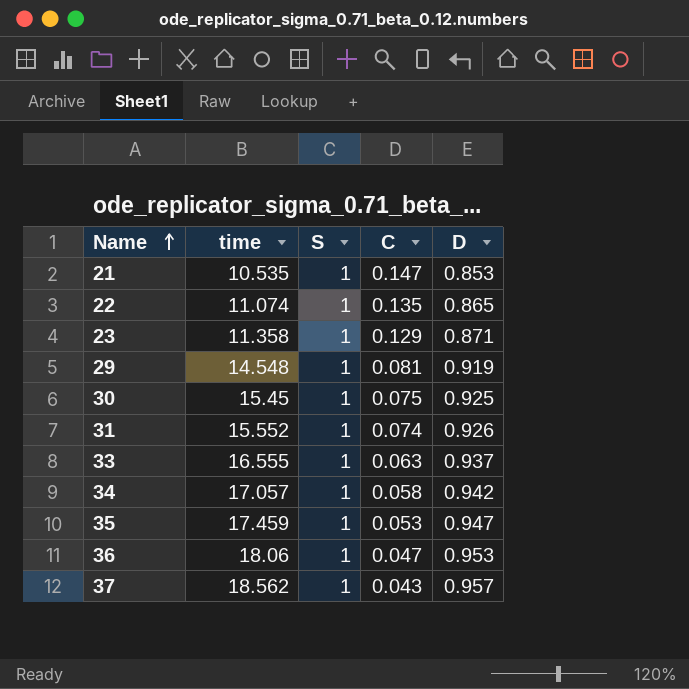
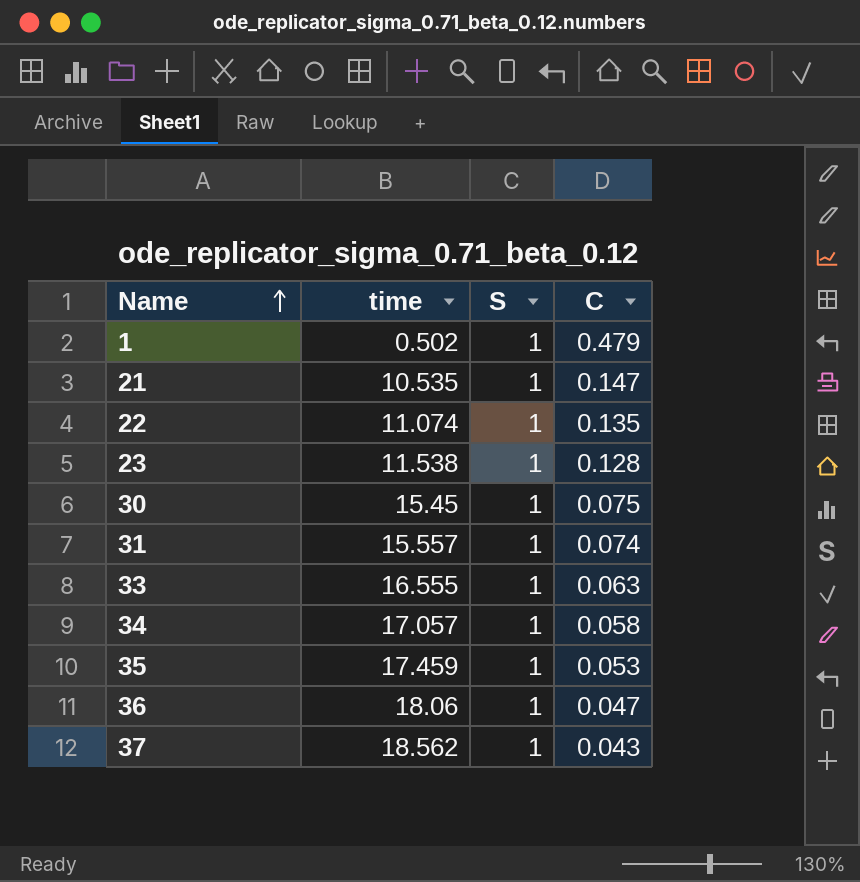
column D | formula: [S] - [C] -> none
row 29: 14.548 | 1 | 0.081 | 0.919 -> none
row 1: none -> 0.502 | 1 | 0.479
23 | time: 11.358 -> 11.538
23 | C: 0.129 -> 0.128
31 | time: 15.552 -> 15.557

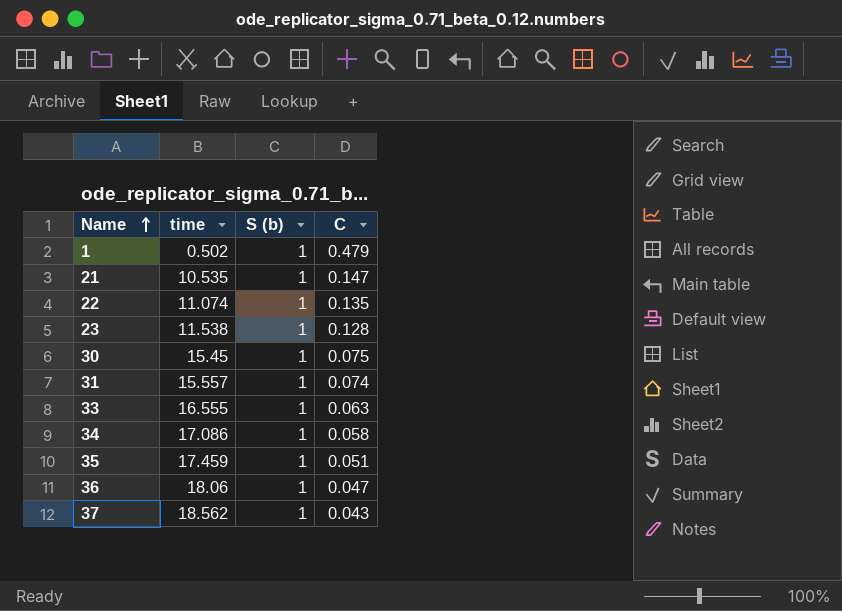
column name: S -> S (b)
34 | time: 17.057 -> 17.086
35 | C: 0.053 -> 0.051

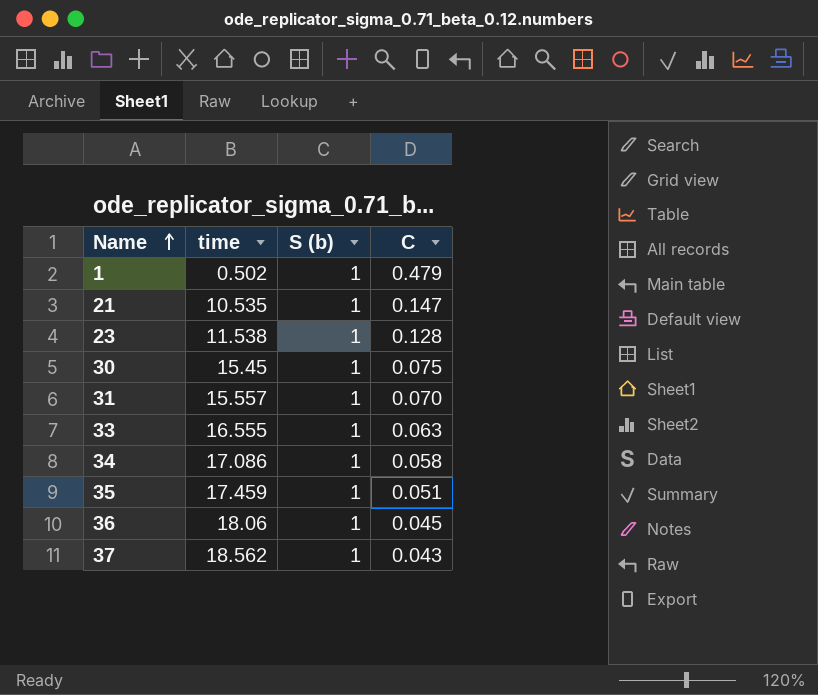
row 22: 11.074 | 1 | 0.135 -> none
31 | C: 0.074 -> 0.070
36 | C: 0.047 -> 0.045

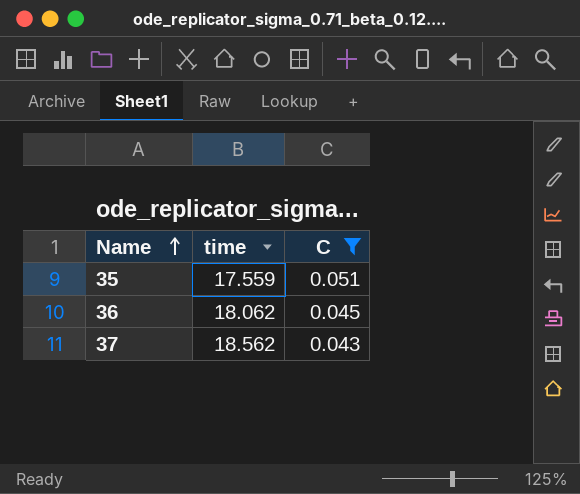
filter: none -> C <= 0.051
column S (b) | position: 3 -> none
35 | time: 17.459 -> 17.559
36 | time: 18.06 -> 18.062

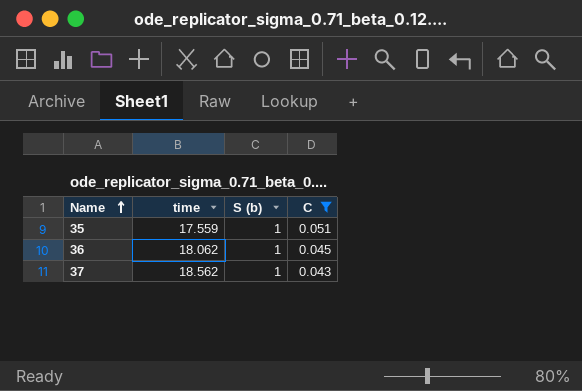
column S (b) | position: none -> 3

